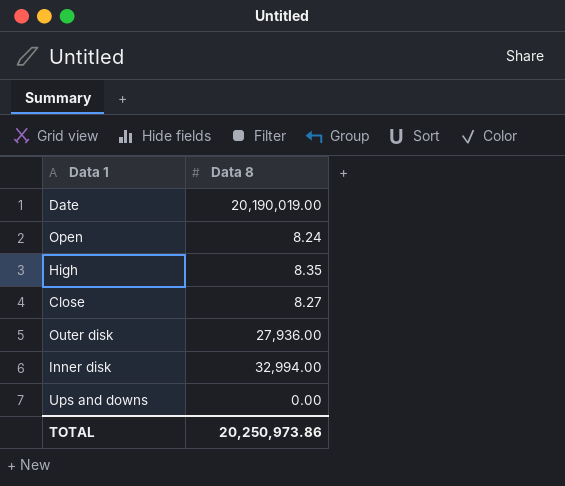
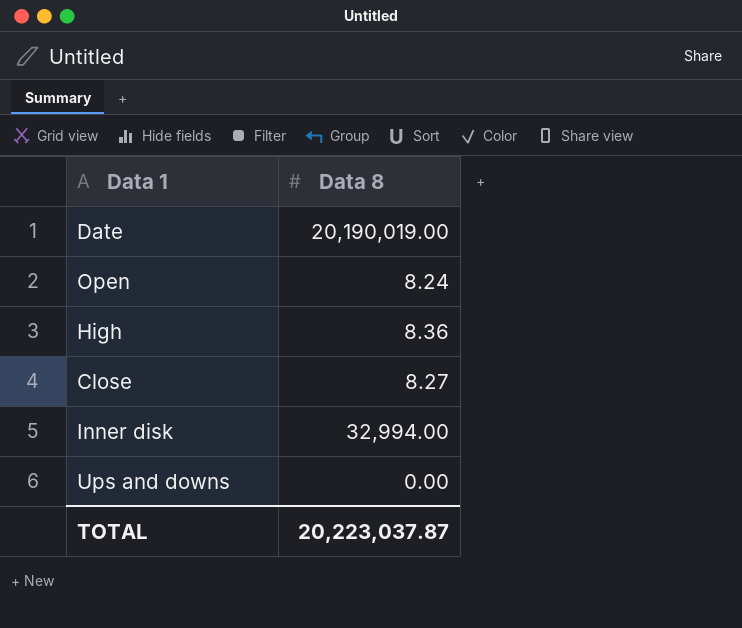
row Outer disk: 27,936.00 -> none
High | Data 8: 8.35 -> 8.36
TOTAL | Data 8: 20,250,973.86 -> 20,223,037.87

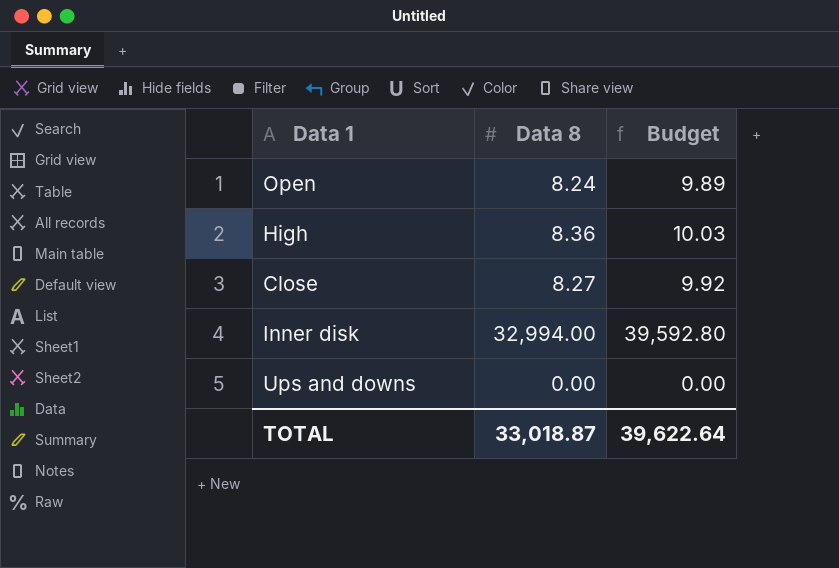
column Budget | formula: none -> [Data 8] * 1.2
row Date: 20,190,019.00 -> none
TOTAL | Data 8: 20,223,037.87 -> 33,018.87

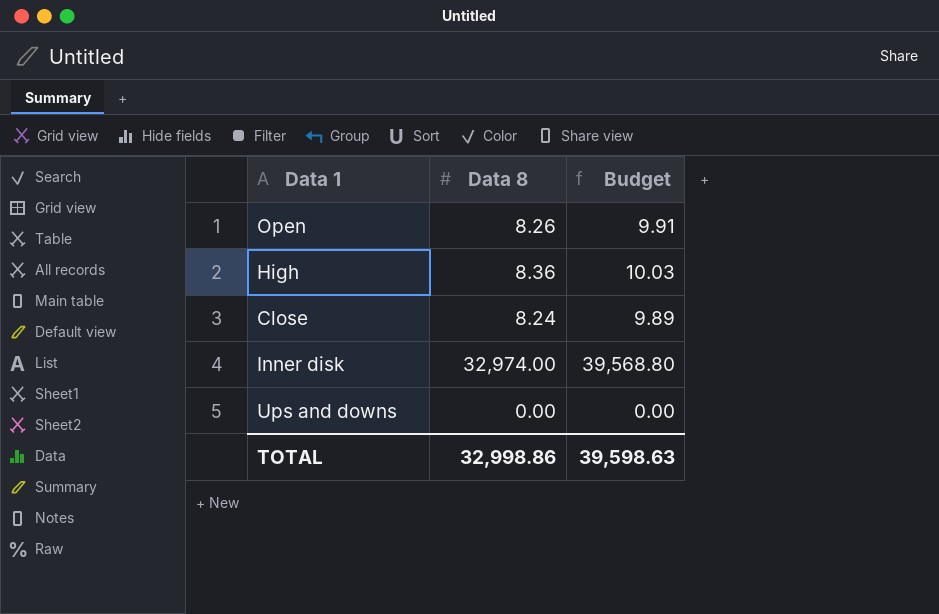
Open | Data 8: 8.24 -> 8.26
Open | Budget: 9.89 -> 9.91
Close | Data 8: 8.27 -> 8.24
Close | Budget: 9.92 -> 9.89
Inner disk | Data 8: 32,994.00 -> 32,974.00
Inner disk | Budget: 39,592.80 -> 39,568.80
TOTAL | Data 8: 33,018.87 -> 32,998.86
TOTAL | Budget: 39,622.64 -> 39,598.63

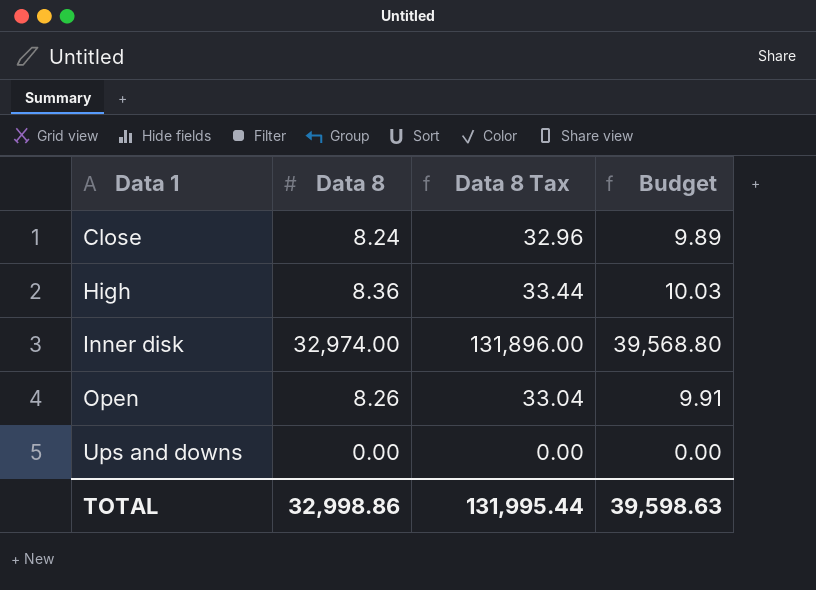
row order: none -> Data 1 ascending
column Data 8 Tax | formula: none -> [Data 8] * 4

